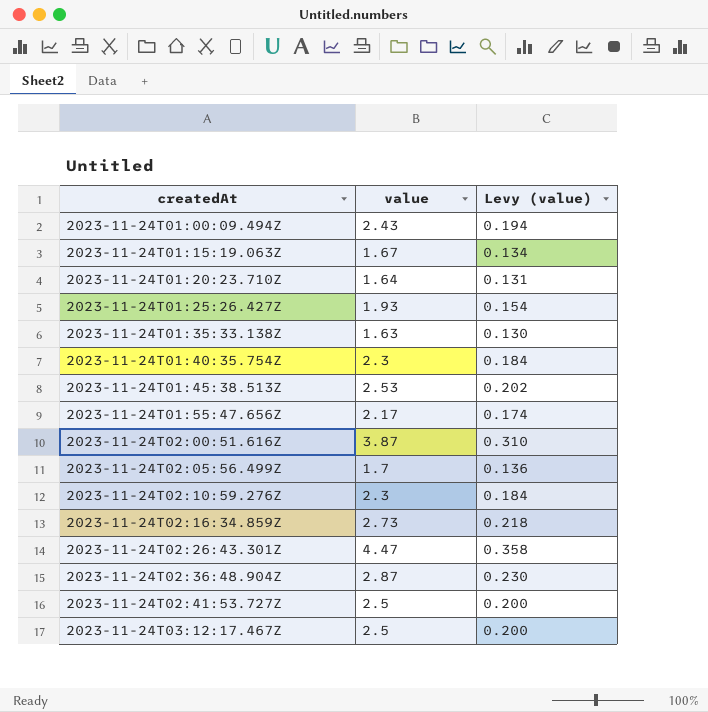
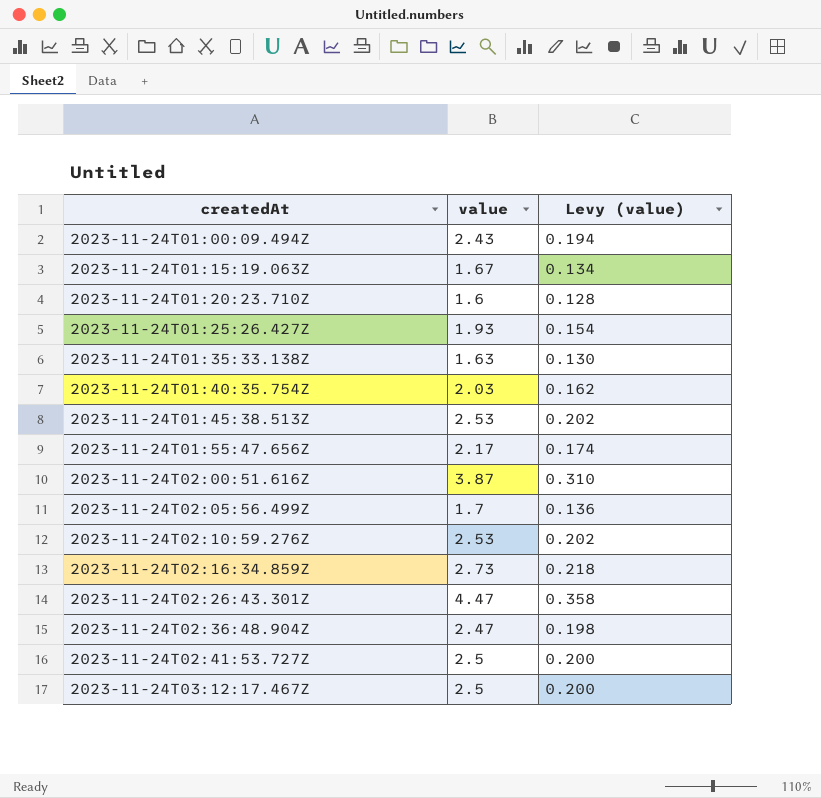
2023-11-24T01:20:23.710Z | value: 1.64 -> 1.6
2023-11-24T01:20:23.710Z | Levy (value): 0.131 -> 0.128
2023-11-24T01:40:35.754Z | value: 2.3 -> 2.03
2023-11-24T01:40:35.754Z | Levy (value): 0.184 -> 0.162
2023-11-24T02:10:59.276Z | value: 2.3 -> 2.53
2023-11-24T02:10:59.276Z | Levy (value): 0.184 -> 0.202
2023-11-24T02:36:48.904Z | value: 2.87 -> 2.47
2023-11-24T02:36:48.904Z | Levy (value): 0.230 -> 0.198

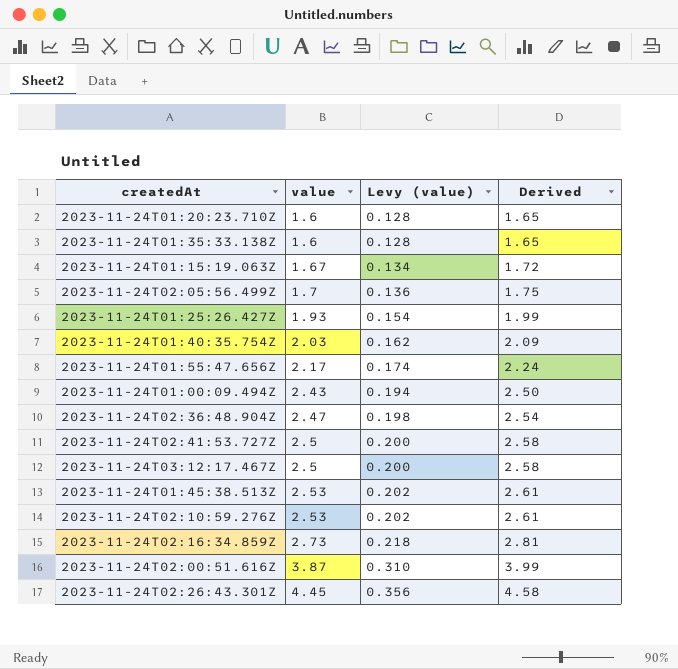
row order: createdAt ascending -> value ascending
column Derived | formula: none -> [value] * 1.03
2023-11-24T01:35:33.138Z | value: 1.63 -> 1.6
2023-11-24T01:35:33.138Z | Levy (value): 0.130 -> 0.128
2023-11-24T02:26:43.301Z | value: 4.47 -> 4.45
2023-11-24T02:26:43.301Z | Levy (value): 0.358 -> 0.356

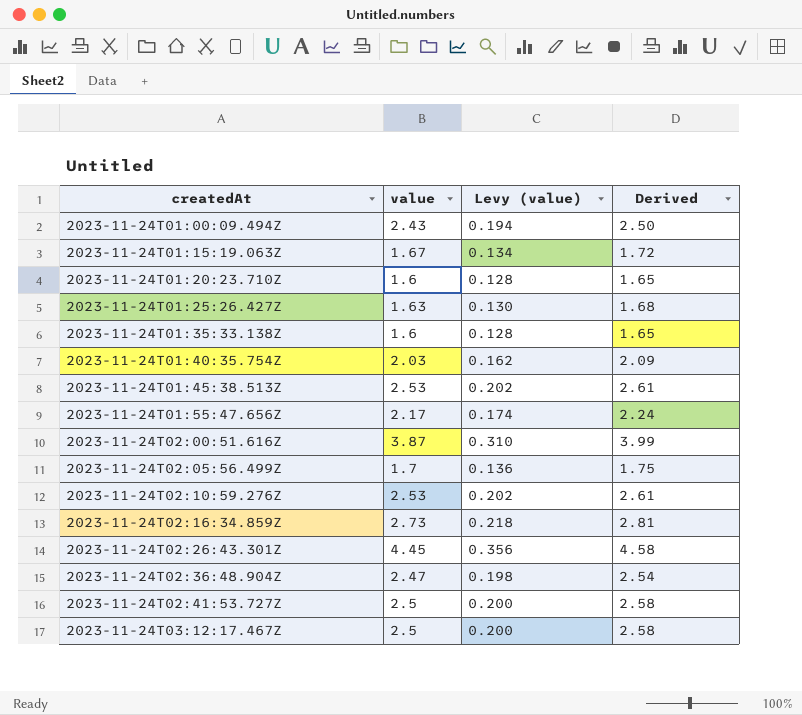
row order: value ascending -> createdAt ascending
2023-11-24T01:25:26.427Z | value: 1.93 -> 1.63
2023-11-24T01:25:26.427Z | Levy (value): 0.154 -> 0.130
2023-11-24T01:25:26.427Z | Derived: 1.99 -> 1.68

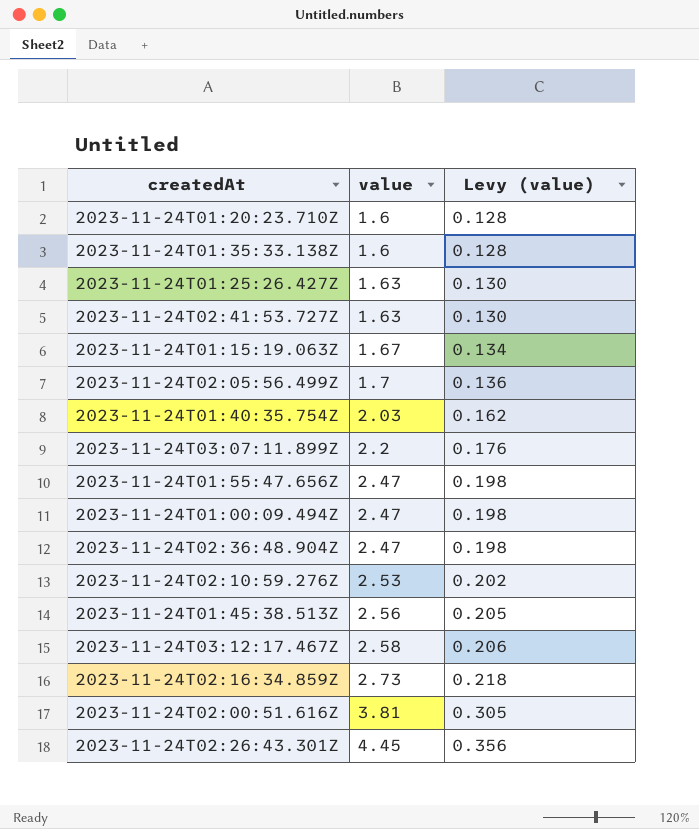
row order: createdAt ascending -> value ascending
column Derived | formula: [value] * 1.03 -> none
2023-11-24T02:41:53.727Z | value: 2.5 -> 1.63
2023-11-24T02:41:53.727Z | Levy (value): 0.200 -> 0.130
row 2023-11-24T03:07:11.899Z: none -> 2.2 | 0.176
2023-11-24T01:55:47.656Z | value: 2.17 -> 2.47
2023-11-24T01:55:47.656Z | Levy (value): 0.174 -> 0.198
2023-11-24T01:00:09.494Z | value: 2.43 -> 2.47
2023-11-24T01:00:09.494Z | Levy (value): 0.194 -> 0.198
2023-11-24T01:45:38.513Z | value: 2.53 -> 2.56
2023-11-24T01:45:38.513Z | Levy (value): 0.202 -> 0.205
2023-11-24T03:12:17.467Z | value: 2.5 -> 2.58
2023-11-24T03:12:17.467Z | Levy (value): 0.200 -> 0.206
2023-11-24T02:00:51.616Z | value: 3.87 -> 3.81
2023-11-24T02:00:51.616Z | Levy (value): 0.310 -> 0.305

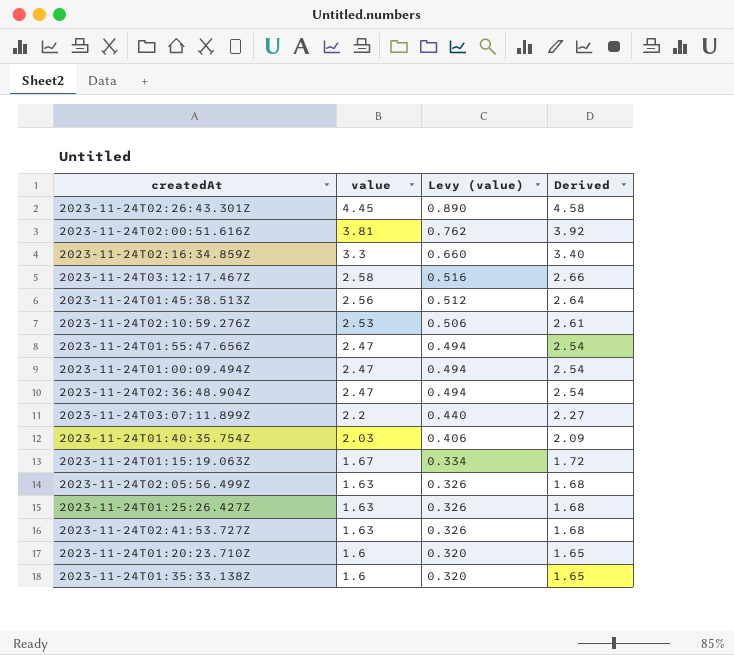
row order: value ascending -> value descending
column Levy (value) | formula: [value] * 0.08 -> [value] * 0.2
column Derived | formula: none -> [value] * 1.03
2023-11-24T02:16:34.859Z | value: 2.73 -> 3.3
2023-11-24T02:05:56.499Z | value: 1.7 -> 1.63

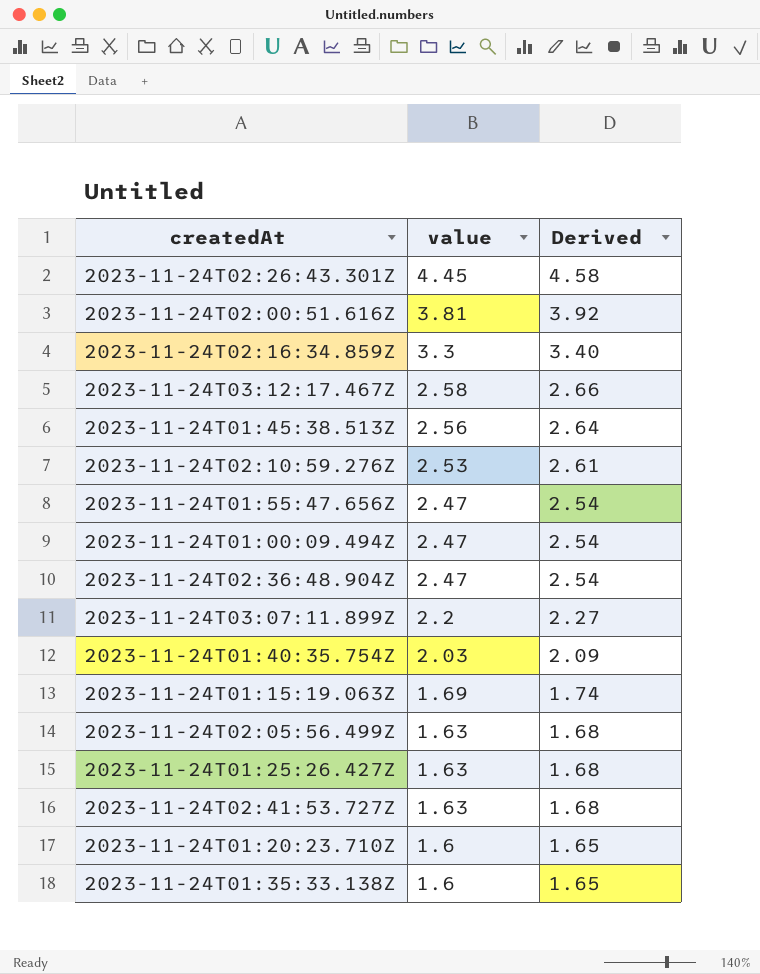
column Levy (value) | formula: [value] * 0.2 -> none
2023-11-24T01:15:19.063Z | value: 1.67 -> 1.69
2023-11-24T01:15:19.063Z | Derived: 1.72 -> 1.74

